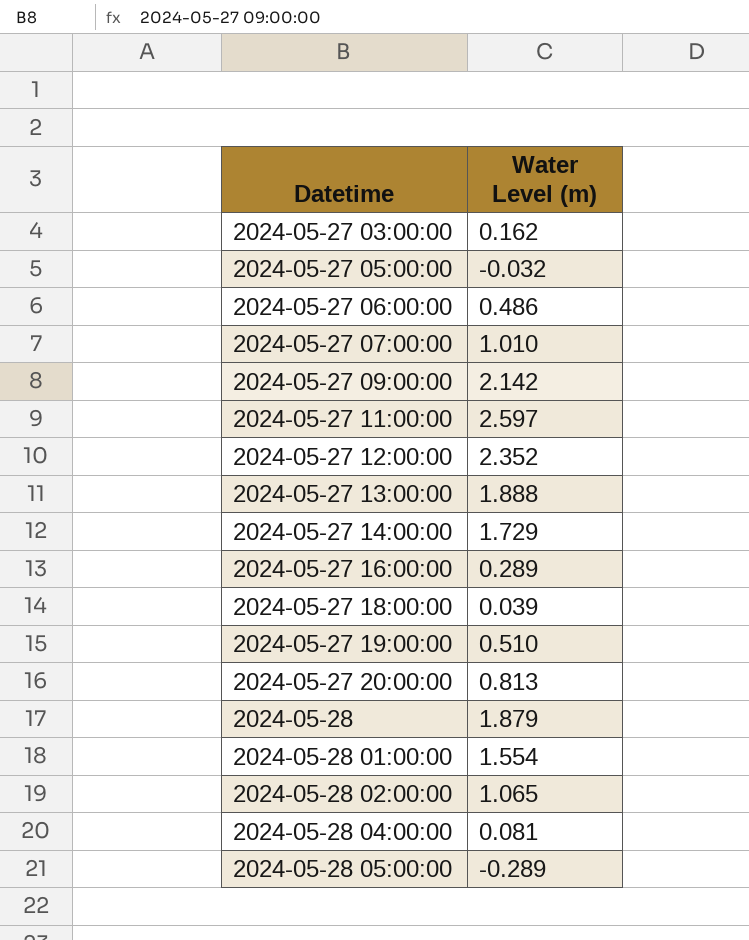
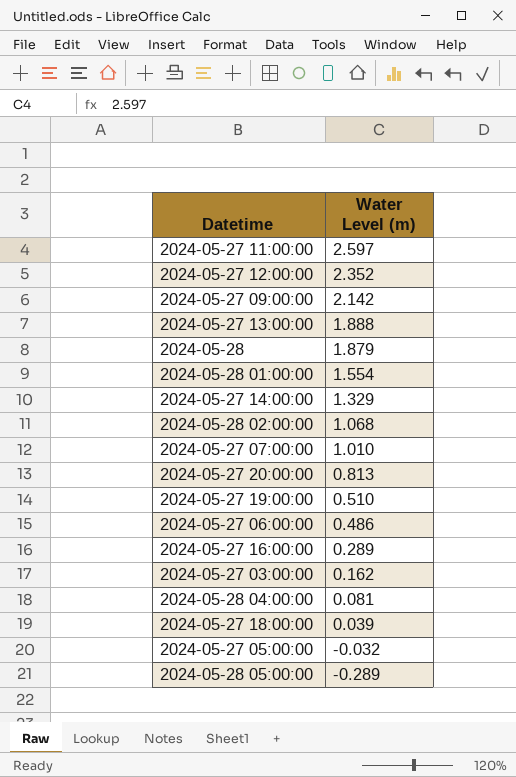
row order: Datetime ascending -> Water Level (m) descending
2024-05-27 14:00:00 | Water Level (m): 1.729 -> 1.329
2024-05-28 02:00:00 | Water Level (m): 1.065 -> 1.068

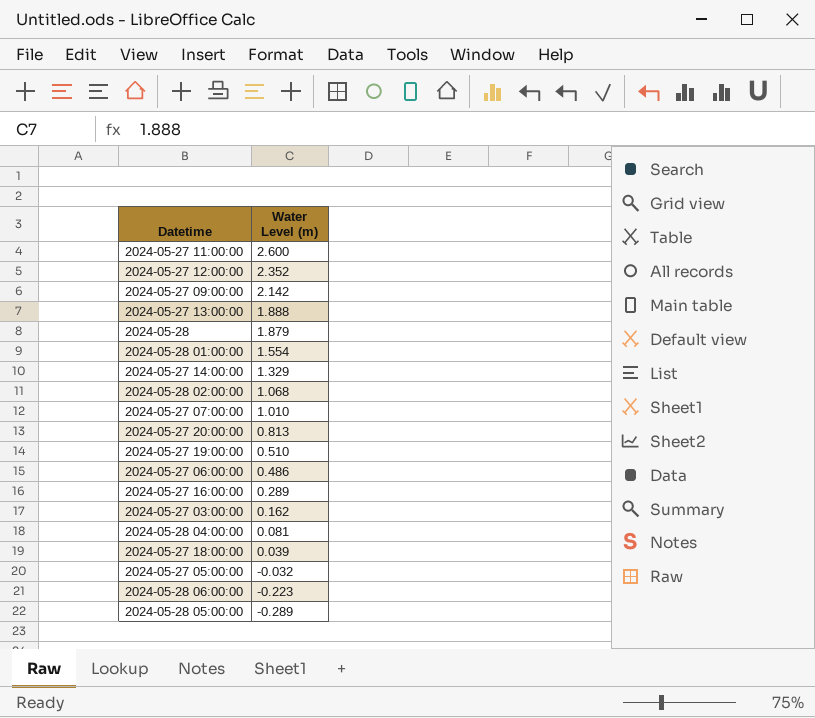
2024-05-27 11:00:00 | Water Level (m): 2.597 -> 2.600
row 2024-05-28 06:00:00: none -> -0.223

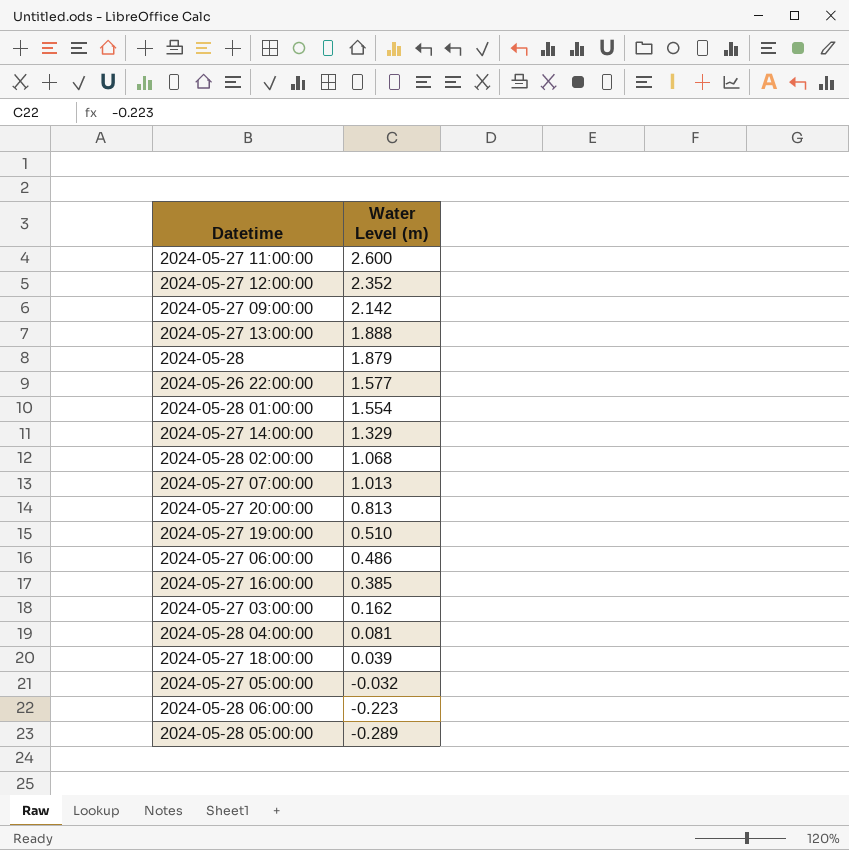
row 2024-05-26 22:00:00: none -> 1.577
2024-05-27 07:00:00 | Water Level (m): 1.010 -> 1.013
2024-05-27 16:00:00 | Water Level (m): 0.289 -> 0.385

